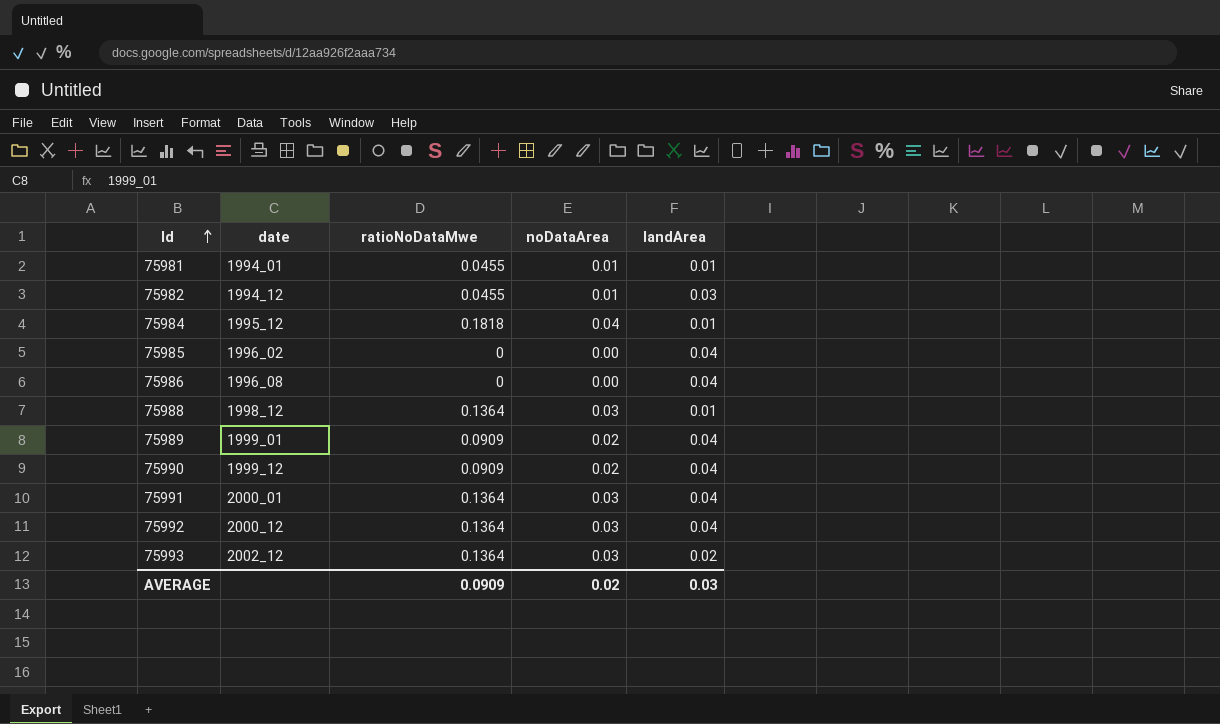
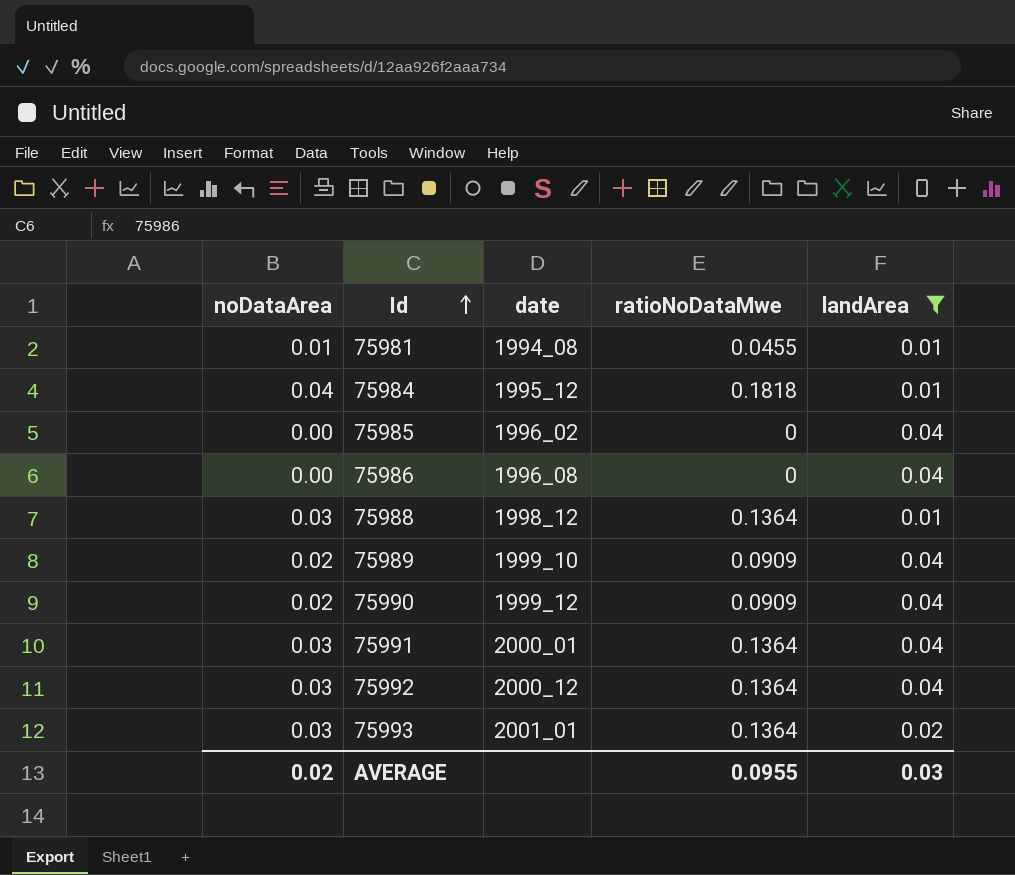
filter: none -> landArea != 0.03
column noDataArea | position: 4 -> 1
75981 | date: 1994_01 -> 1994_08
75989 | date: 1999_01 -> 1999_10
75993 | date: 2002_12 -> 2001_01
AVERAGE | ratioNoDataMwe: 0.0909 -> 0.0955

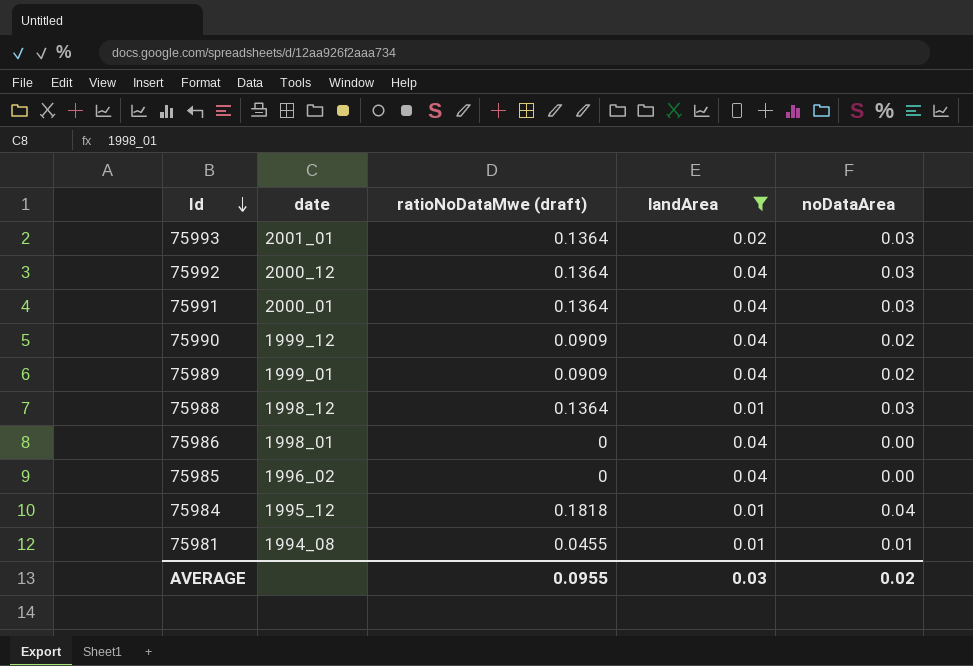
row order: Id ascending -> Id descending
column name: ratioNoDataMwe -> ratioNoDataMwe (draft)
column noDataArea | position: 1 -> 5
75989 | date: 1999_10 -> 1999_01
75986 | date: 1996_08 -> 1998_01

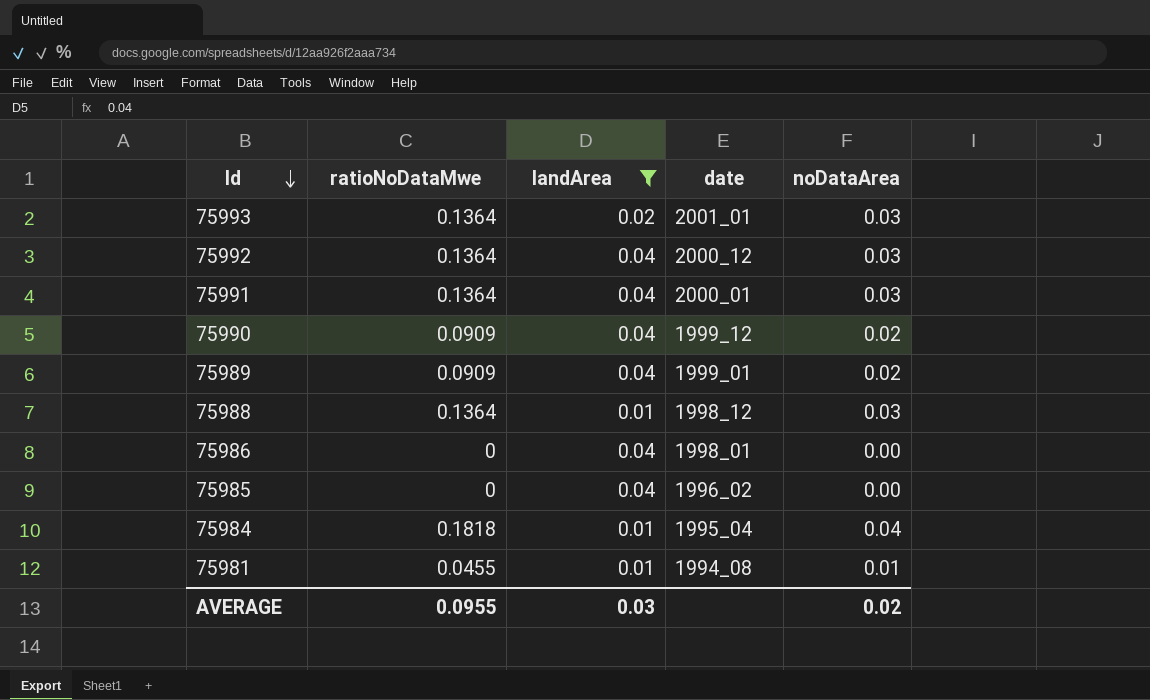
column name: ratioNoDataMwe (draft) -> ratioNoDataMwe
column date | position: 2 -> 4
75984 | date: 1995_12 -> 1995_04

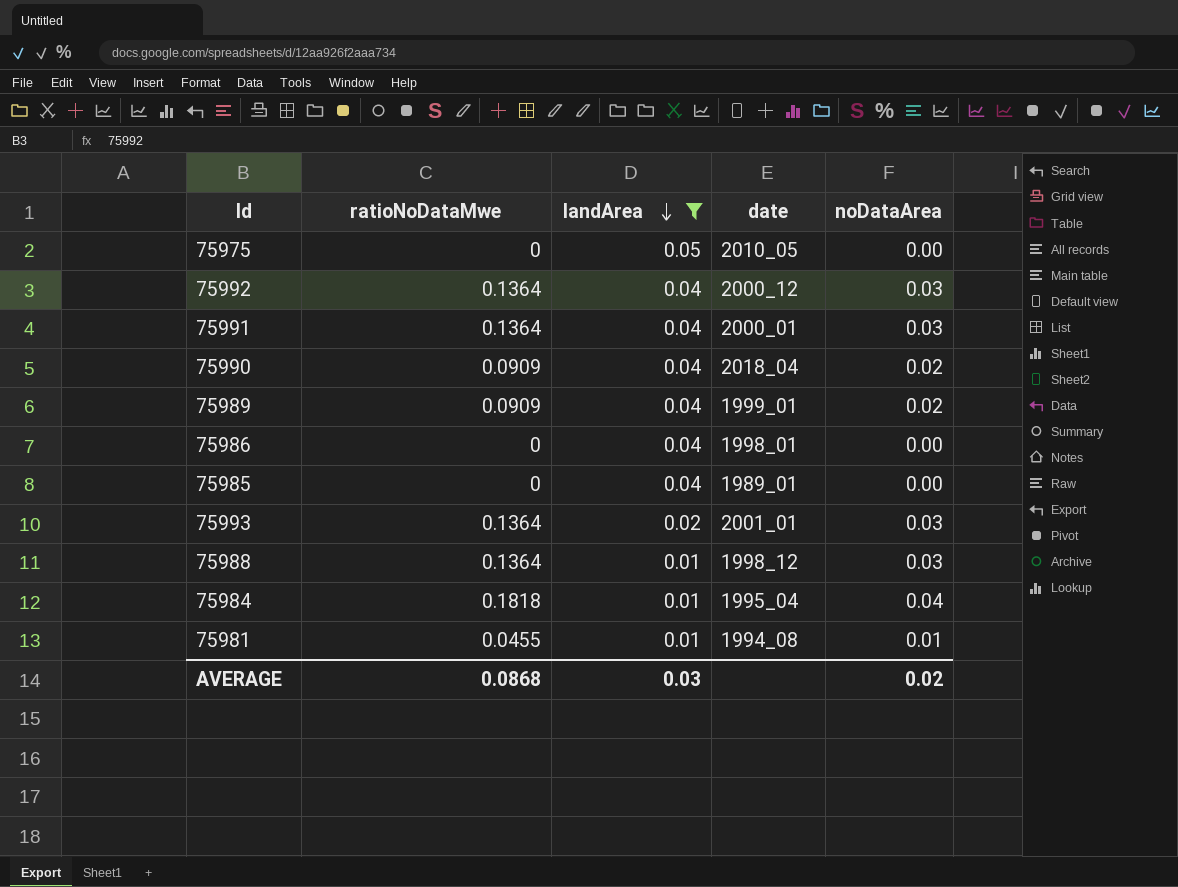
row order: Id descending -> landArea descending
row 75975: none -> 0 | 0.05 | 2010_05 | 0.00
75990 | date: 1999_12 -> 2018_04
75985 | date: 1996_02 -> 1989_01
AVERAGE | ratioNoDataMwe: 0.0955 -> 0.0868

